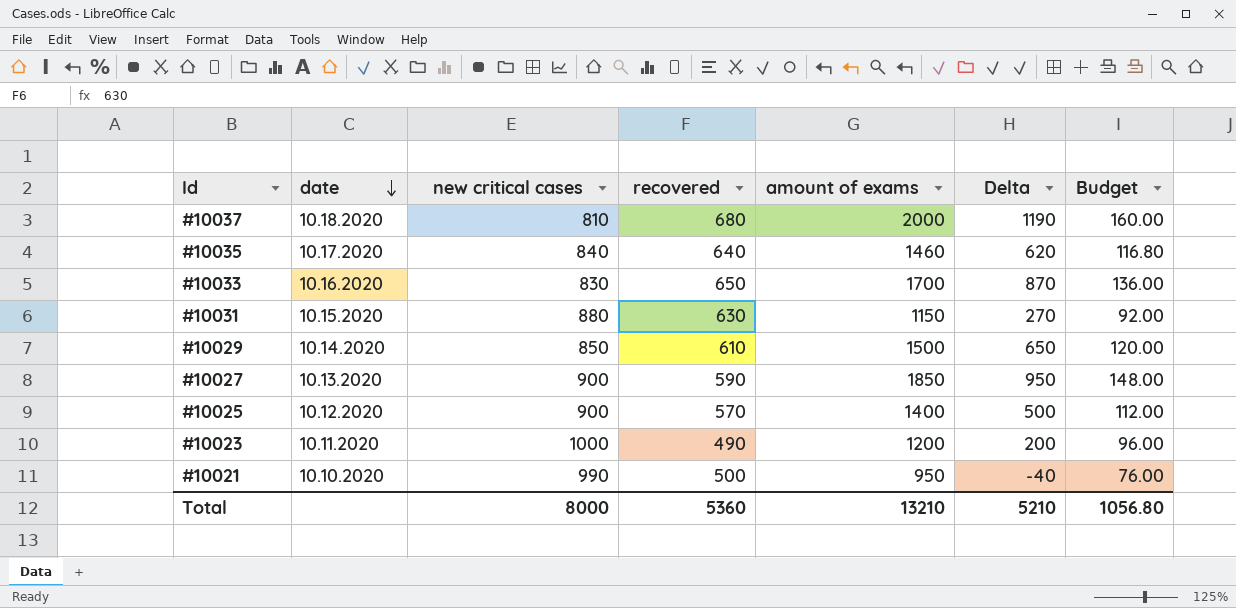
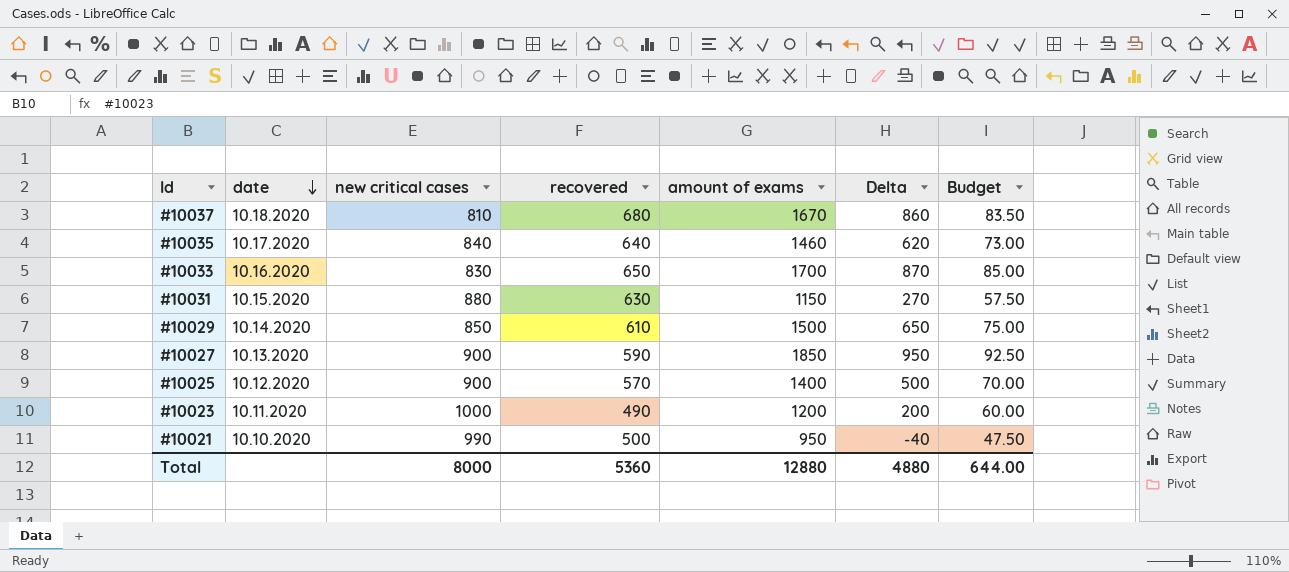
column Budget | formula: [amount of exams] * 0.08 -> [amount of exams] * 0.05
#10037 | amount of exams: 2000 -> 1670
#10037 | Delta: 1190 -> 860
Total | amount of exams: 13210 -> 12880
Total | Delta: 5210 -> 4880
Total | Budget: 1056.80 -> 644.00

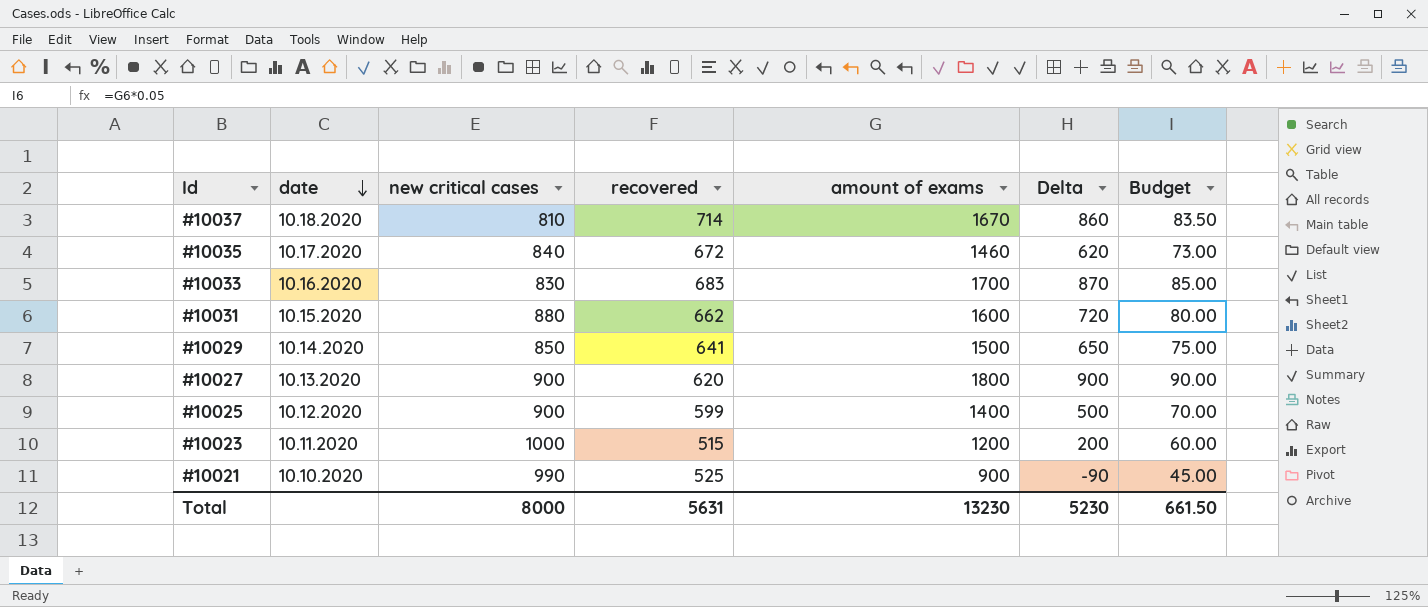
#10037 | recovered: 680 -> 714
#10035 | recovered: 640 -> 672
#10033 | recovered: 650 -> 683
#10031 | recovered: 630 -> 662
#10031 | amount of exams: 1150 -> 1600
#10031 | Delta: 270 -> 720
#10031 | Budget: 57.50 -> 80.00
#10029 | recovered: 610 -> 641
#10027 | recovered: 590 -> 620
#10027 | amount of exams: 1850 -> 1800
#10027 | Delta: 950 -> 900
#10027 | Budget: 92.50 -> 90.00
#10025 | recovered: 570 -> 599
#10023 | recovered: 490 -> 515
#10021 | recovered: 500 -> 525
#10021 | amount of exams: 950 -> 900
#10021 | Delta: -40 -> -90
#10021 | Budget: 47.50 -> 45.00
Total | recovered: 5360 -> 5631
Total | amount of exams: 12880 -> 13230
Total | Delta: 4880 -> 5230
Total | Budget: 644.00 -> 661.50

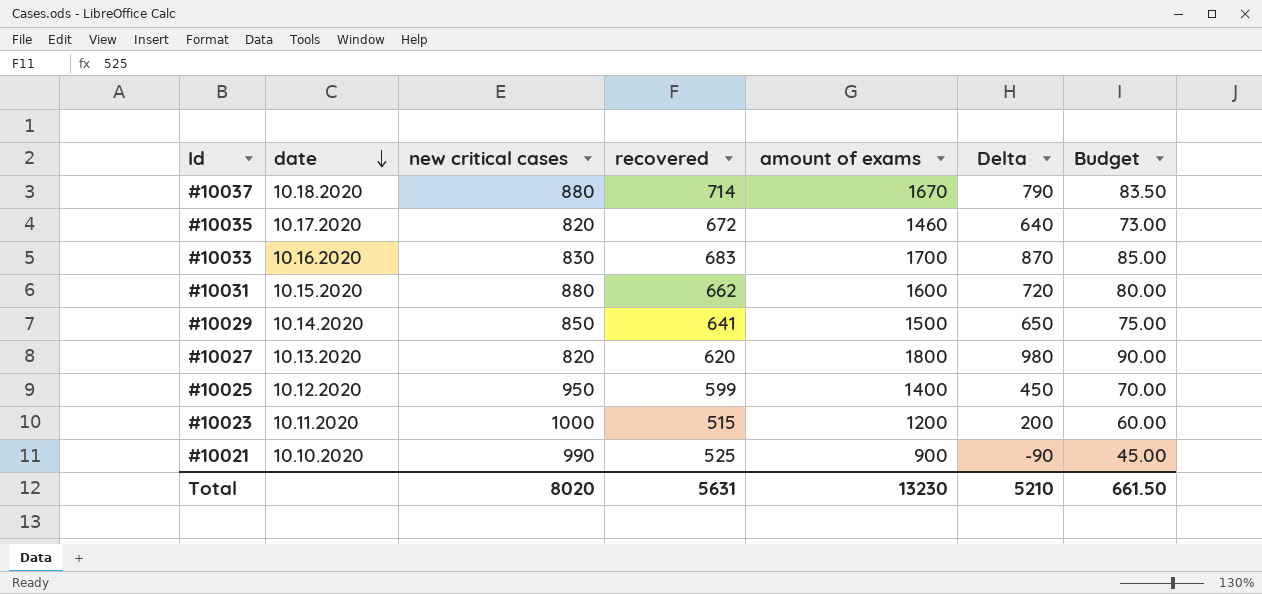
#10037 | new critical cases: 810 -> 880
#10037 | Delta: 860 -> 790
#10035 | new critical cases: 840 -> 820
#10035 | Delta: 620 -> 640
#10027 | new critical cases: 900 -> 820
#10027 | Delta: 900 -> 980
#10025 | new critical cases: 900 -> 950
#10025 | Delta: 500 -> 450
Total | new critical cases: 8000 -> 8020
Total | Delta: 5230 -> 5210

